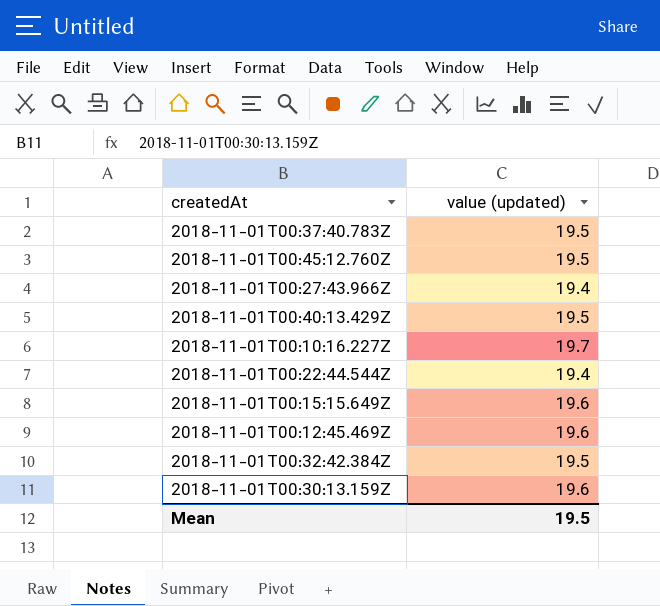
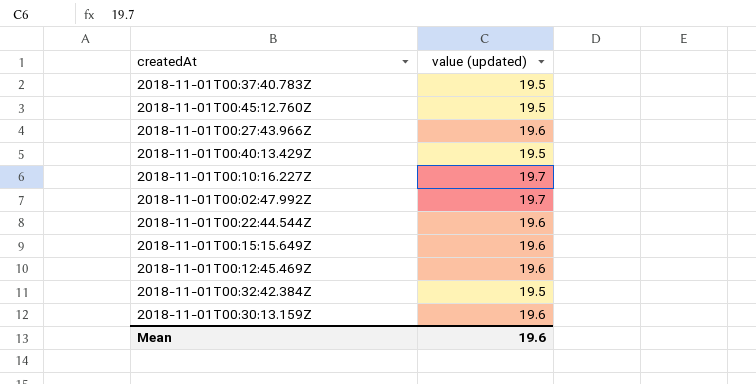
2018-11-01T00:27:43.966Z | value (updated): 19.4 -> 19.6
row 2018-11-01T00:02:47.992Z: none -> 19.7
2018-11-01T00:22:44.544Z | value (updated): 19.4 -> 19.6
Mean | value (updated): 19.5 -> 19.6

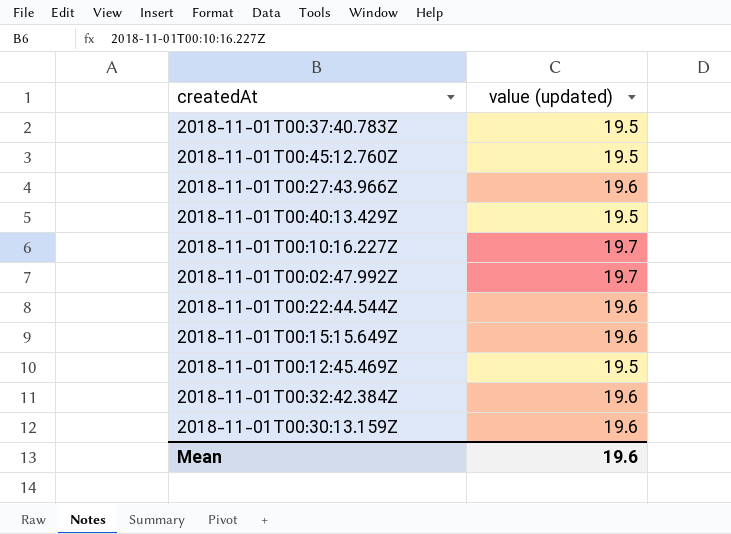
2018-11-01T00:12:45.469Z | value (updated): 19.6 -> 19.5
2018-11-01T00:32:42.384Z | value (updated): 19.5 -> 19.6

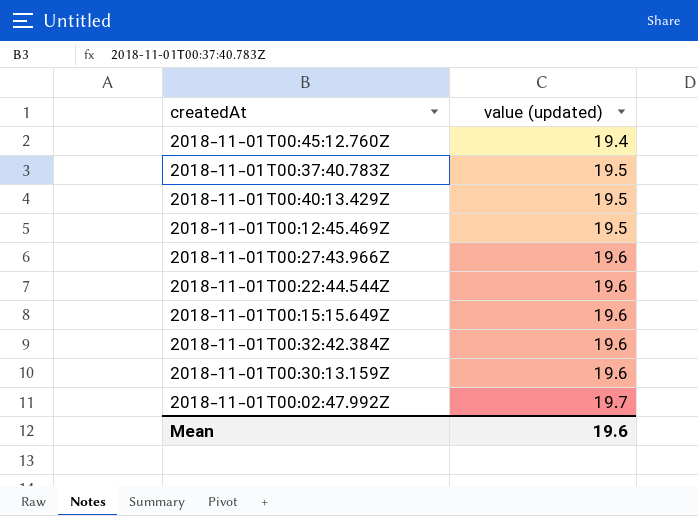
row order: none -> value (updated) ascending
row 2018-11-01T00:10:16.227Z: 19.7 -> none
2018-11-01T00:45:12.760Z | value (updated): 19.5 -> 19.4

